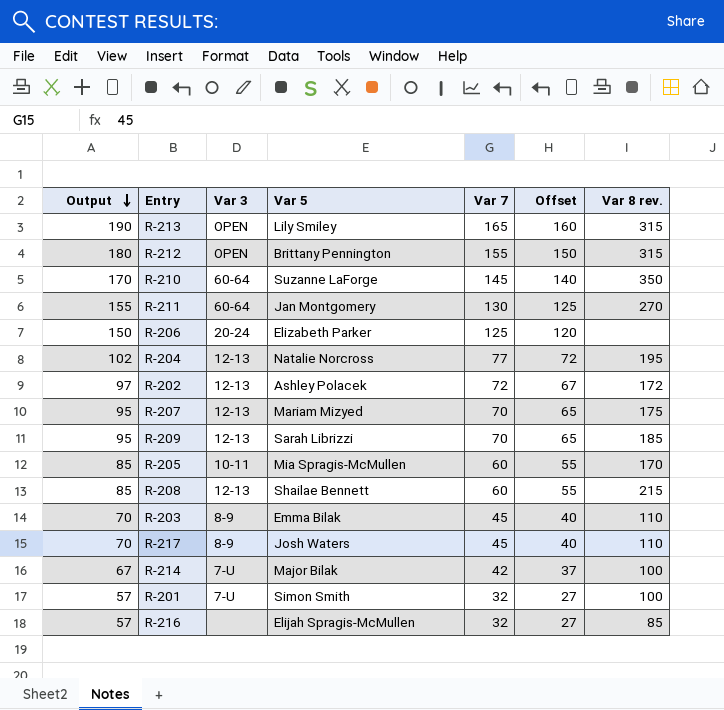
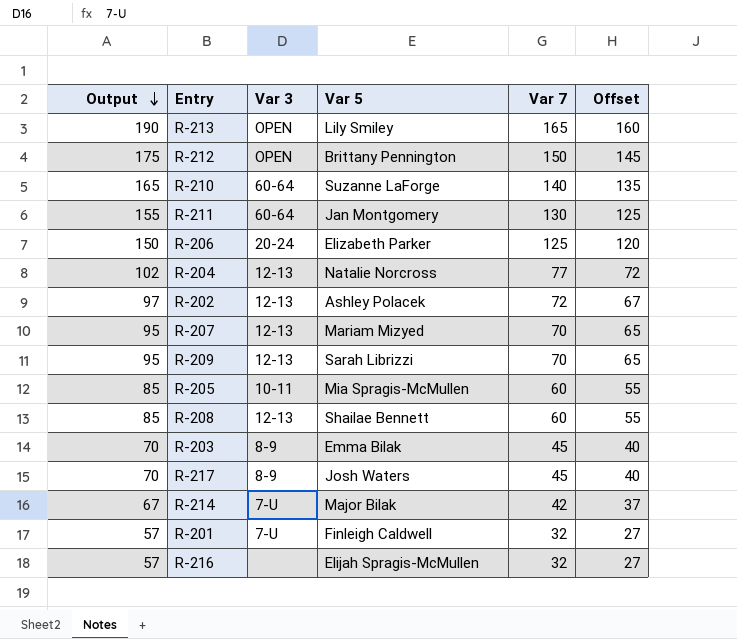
column Var 8 rev. | position: 7 -> none
R-212 | Output: 180 -> 175
R-212 | Var 7: 155 -> 150
R-212 | Offset: 150 -> 145
R-210 | Output: 170 -> 165
R-210 | Var 7: 145 -> 140
R-210 | Offset: 140 -> 135
R-201 | Var 5: Simon Smith -> Finleigh Caldwell

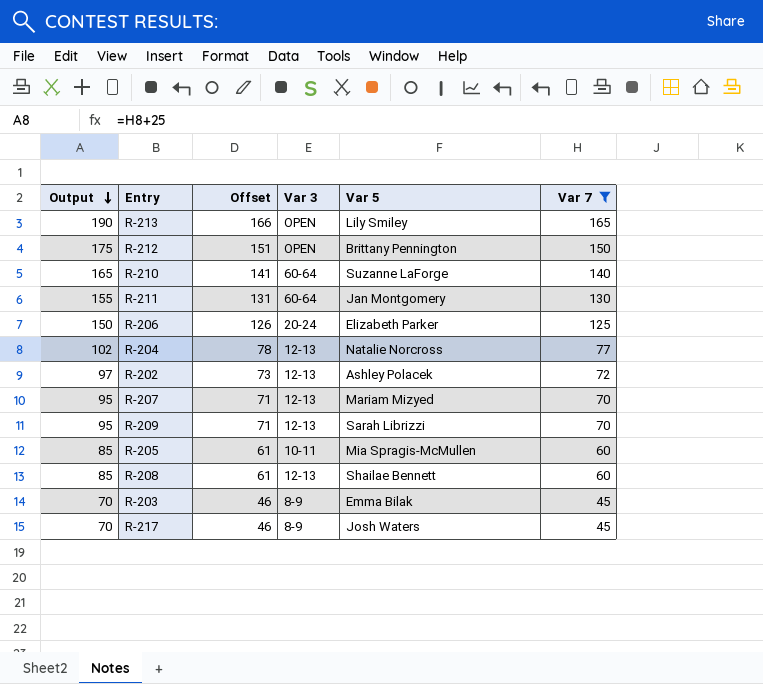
filter: none -> Var 7 >= 45
column Offset | formula: [Var 7] - 5 -> [Var 7] + 1
column Offset | position: 6 -> 3

